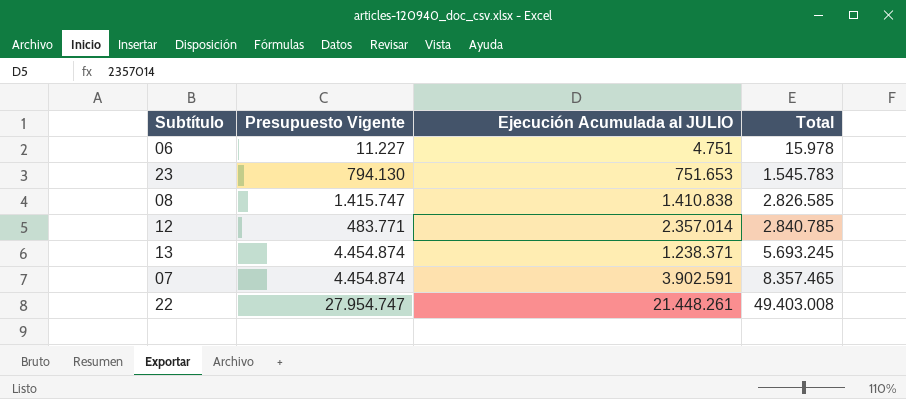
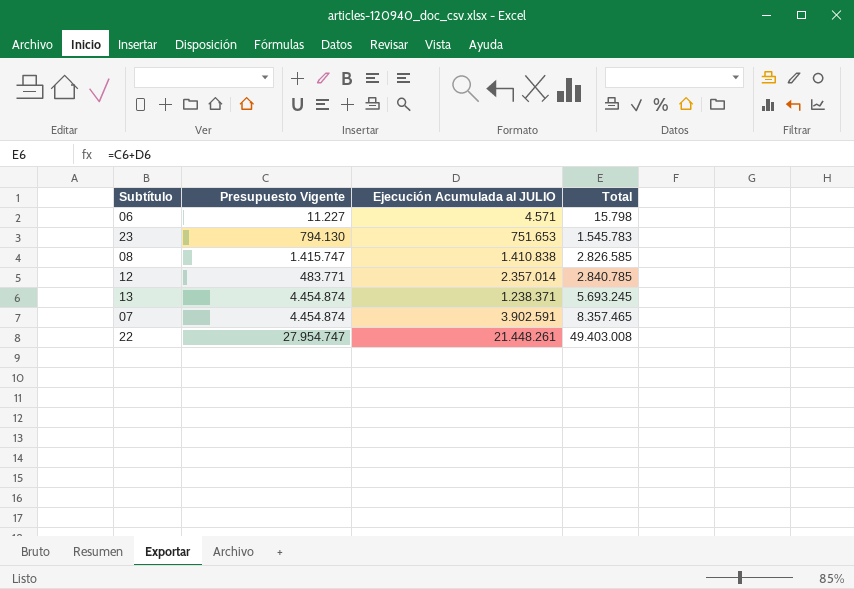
06 | Ejecución Acumulada al JULIO: 4.751 -> 4.571
06 | Total: 15.978 -> 15.798

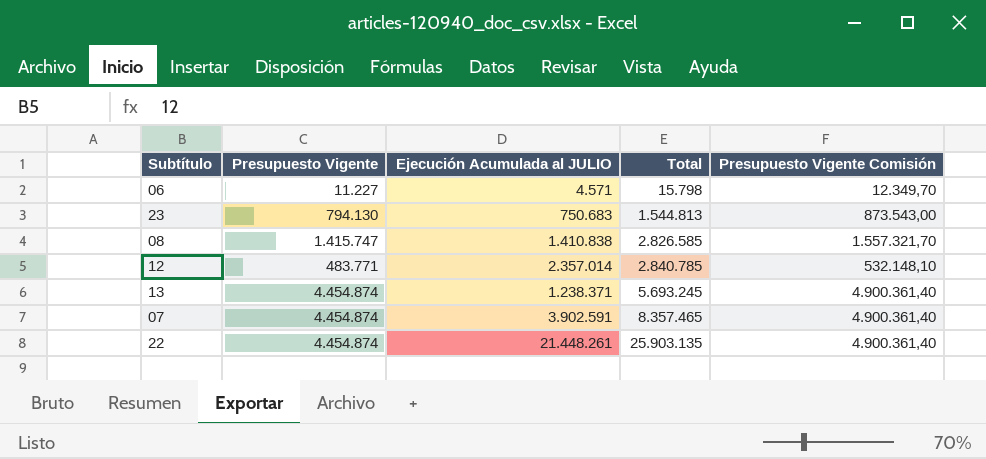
column Presupuesto Vigente Comisión | formula: none -> [Presupuesto Vigente] * 1,1
23 | Ejecución Acumulada al JULIO: 751.653 -> 750.683
23 | Total: 1.545.783 -> 1.544.813
22 | Presupuesto Vigente: 27.954.747 -> 4.454.874
22 | Total: 49.403.008 -> 25.903.135

